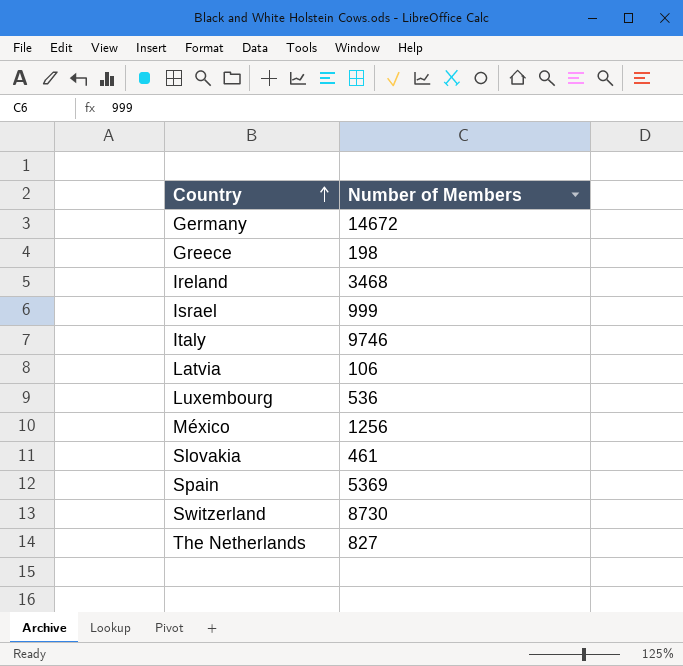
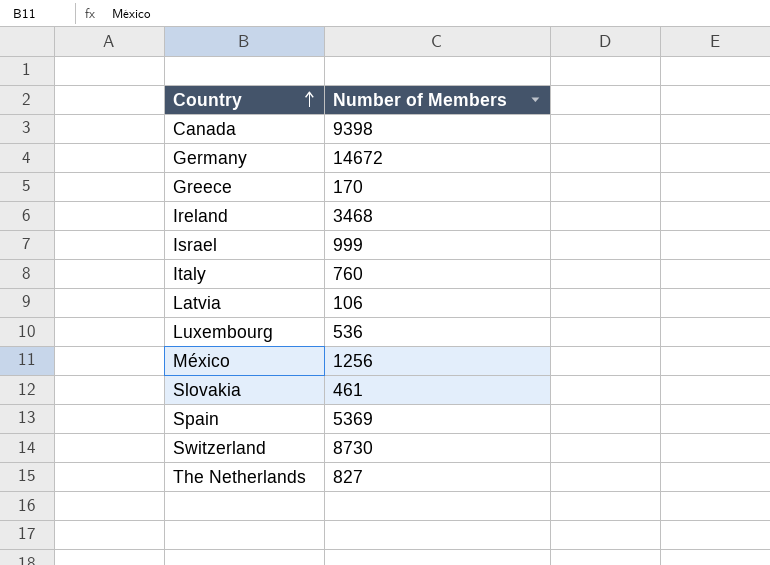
row Canada: none -> 9398
Greece | Number of Members: 198 -> 170
Italy | Number of Members: 9746 -> 760

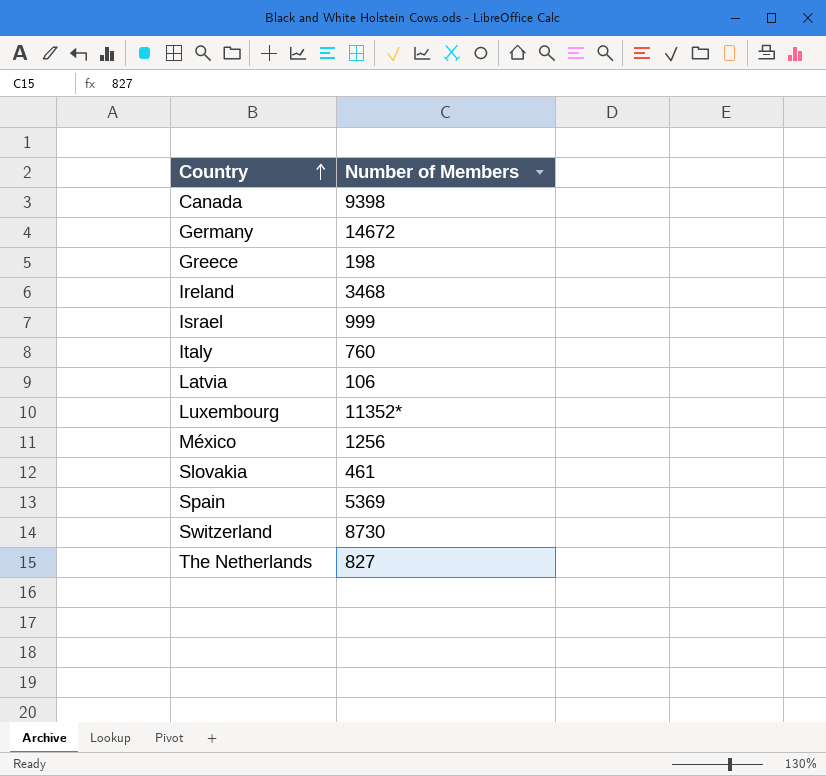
Greece | Number of Members: 170 -> 198
Luxembourg | Number of Members: 536 -> 11352*

